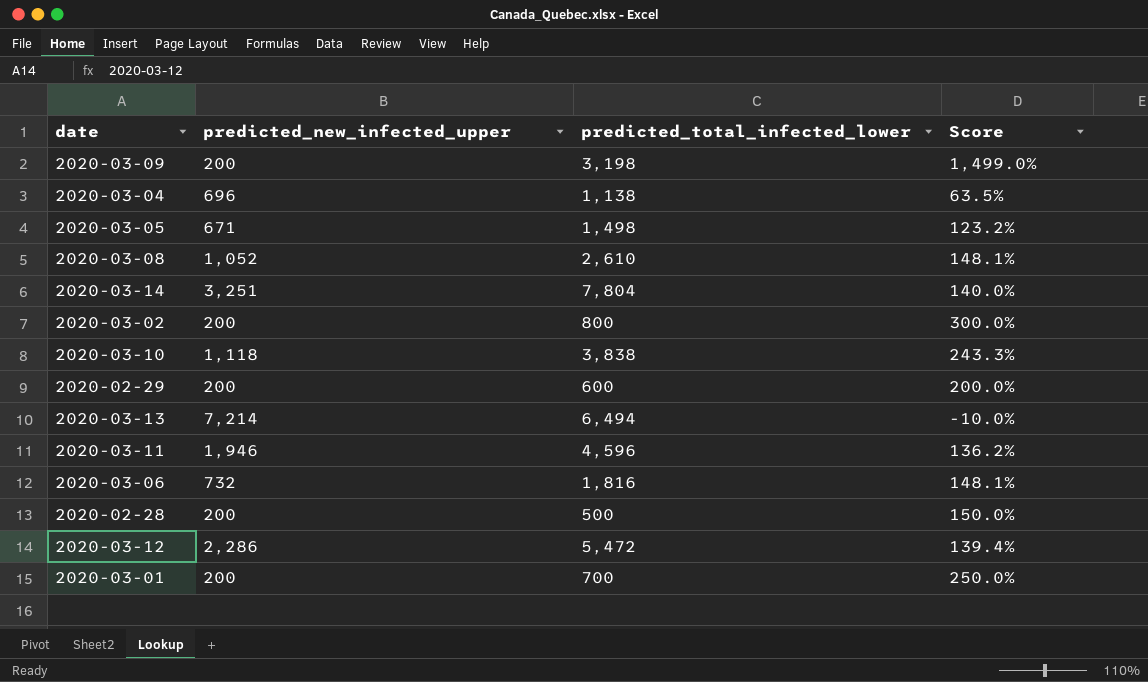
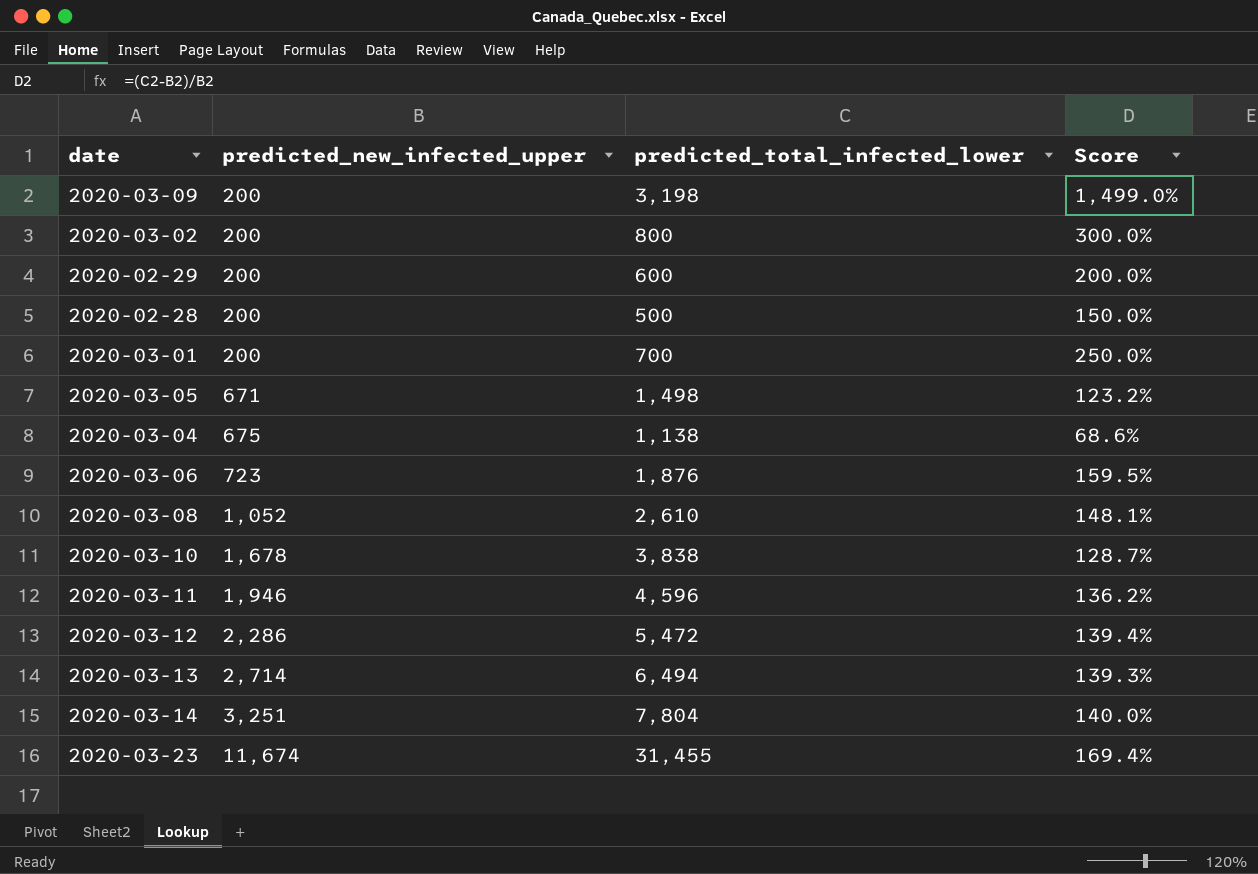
row order: none -> predicted_new_infected_upper ascending
2020-03-04 | predicted_new_infected_upper: 696 -> 675
2020-03-04 | Score: 63.5% -> 68.6%
2020-03-06 | predicted_new_infected_upper: 732 -> 723
2020-03-06 | predicted_total_infected_lower: 1,816 -> 1,876
2020-03-06 | Score: 148.1% -> 159.5%
2020-03-10 | predicted_new_infected_upper: 1,118 -> 1,678
2020-03-10 | Score: 243.3% -> 128.7%
2020-03-13 | predicted_new_infected_upper: 7,214 -> 2,714
2020-03-13 | Score: -10.0% -> 139.3%
row 2020-03-23: none -> 11,674 | 31,455 | 169.4%

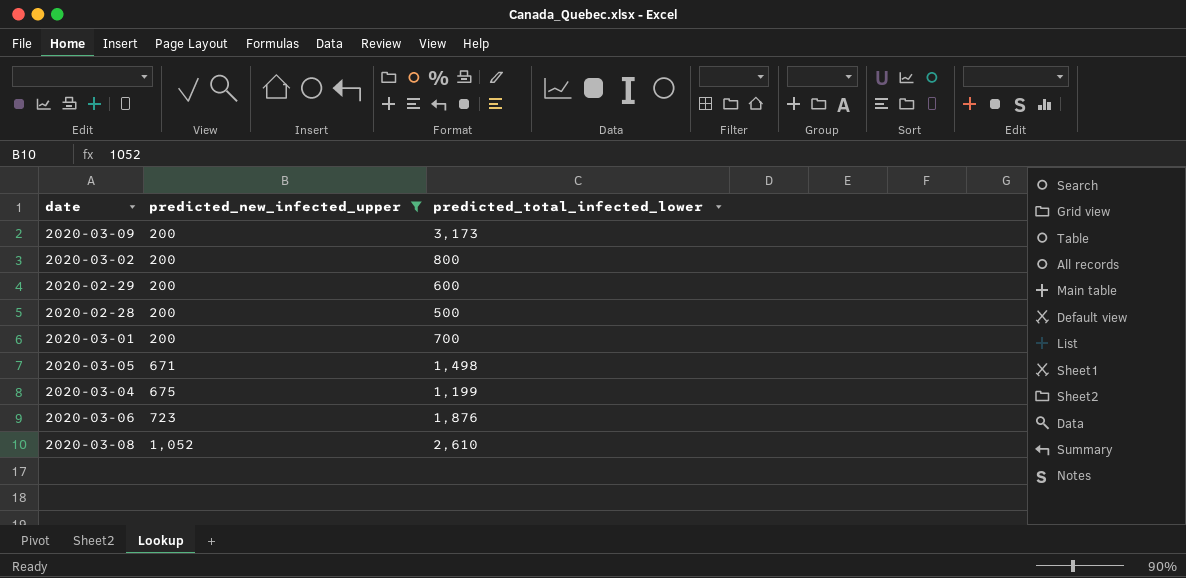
filter: none -> predicted_new_infected_upper <= 1,052
column Score | formula: ([predicted_total_infected_lower] - [predicted_new_infected_upper]) / [predicted_new_infected_upper] -> none
2020-03-09 | predicted_total_infected_lower: 3,198 -> 3,173
2020-03-04 | predicted_total_infected_lower: 1,138 -> 1,199

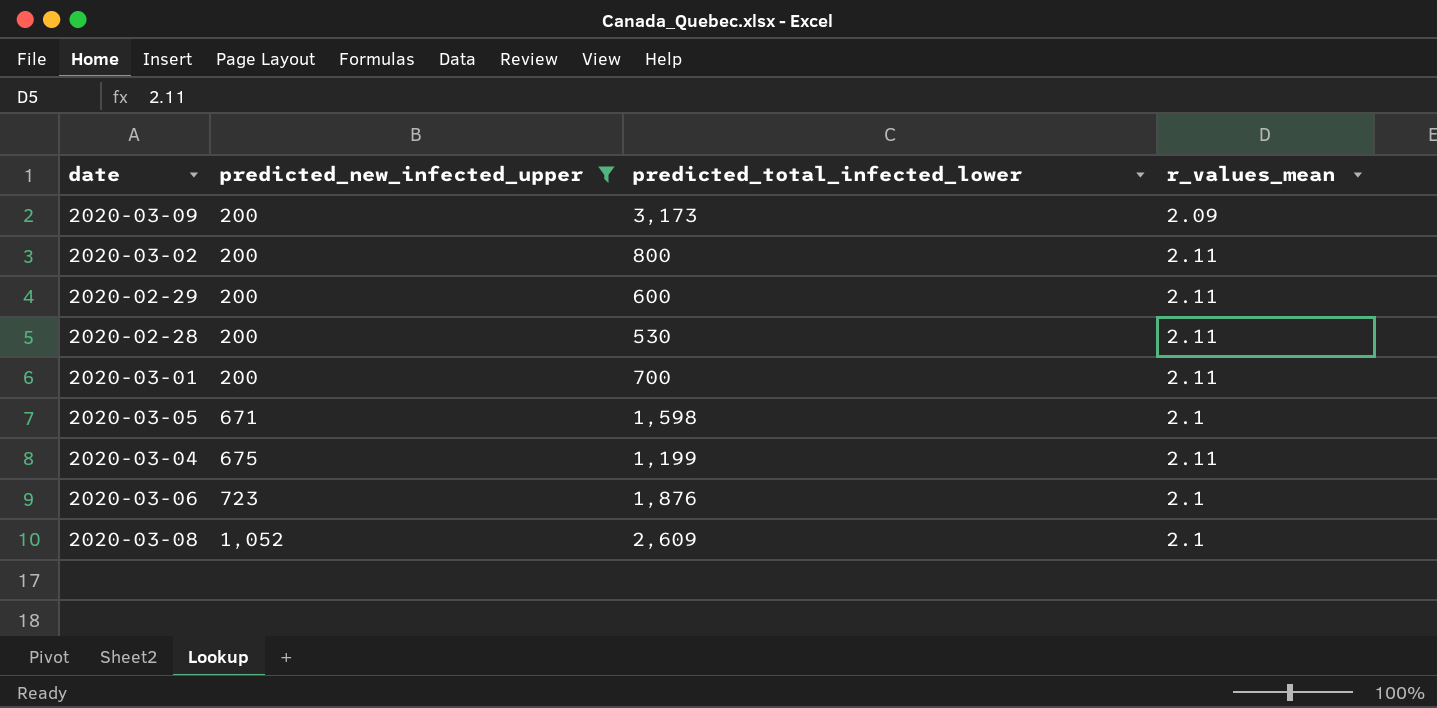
column r_values_mean | position: none -> 4
2020-02-28 | predicted_total_infected_lower: 500 -> 530
2020-03-05 | predicted_total_infected_lower: 1,498 -> 1,598
2020-03-08 | predicted_total_infected_lower: 2,610 -> 2,609

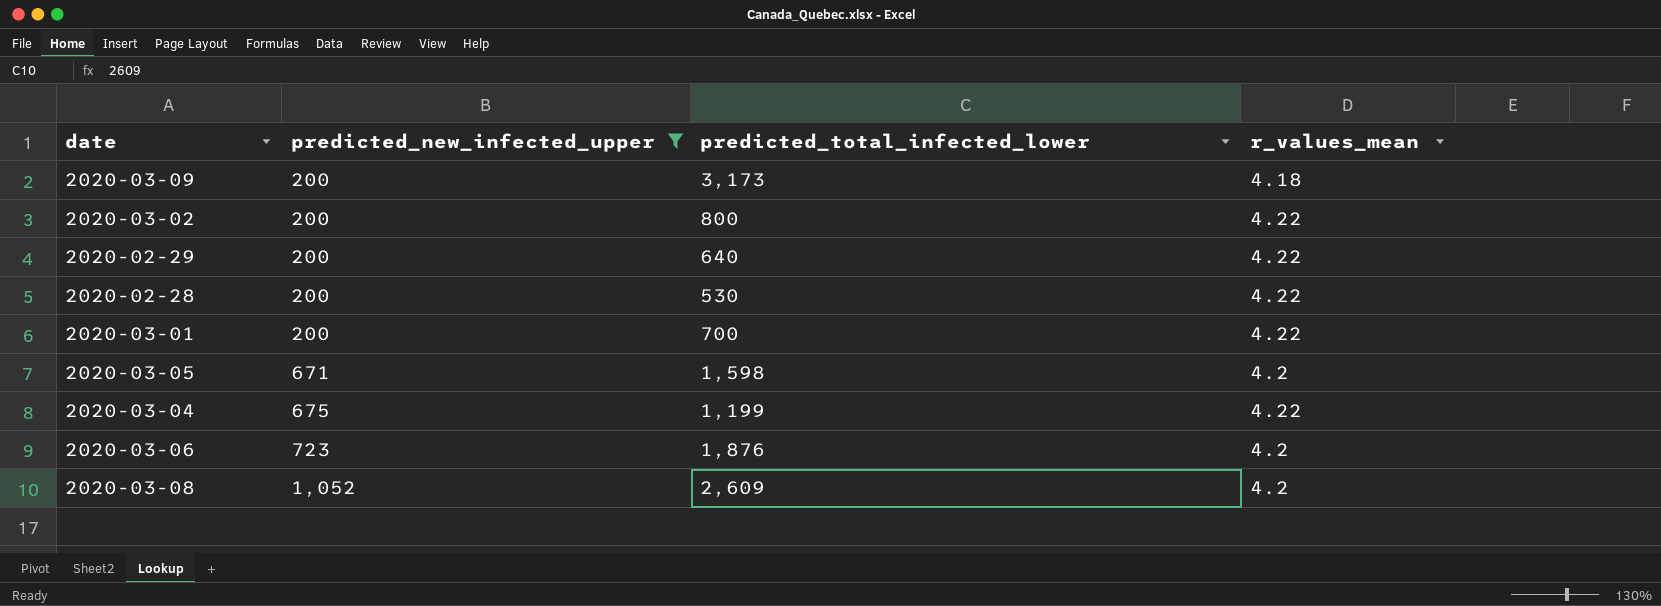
2020-03-09 | r_values_mean: 2.09 -> 4.18
2020-03-02 | r_values_mean: 2.11 -> 4.22
2020-02-29 | predicted_total_infected_lower: 600 -> 640
2020-02-29 | r_values_mean: 2.11 -> 4.22
2020-02-28 | r_values_mean: 2.11 -> 4.22
2020-03-01 | r_values_mean: 2.11 -> 4.22
2020-03-05 | r_values_mean: 2.1 -> 4.2
2020-03-04 | r_values_mean: 2.11 -> 4.22
2020-03-06 | r_values_mean: 2.1 -> 4.2
2020-03-08 | r_values_mean: 2.1 -> 4.2

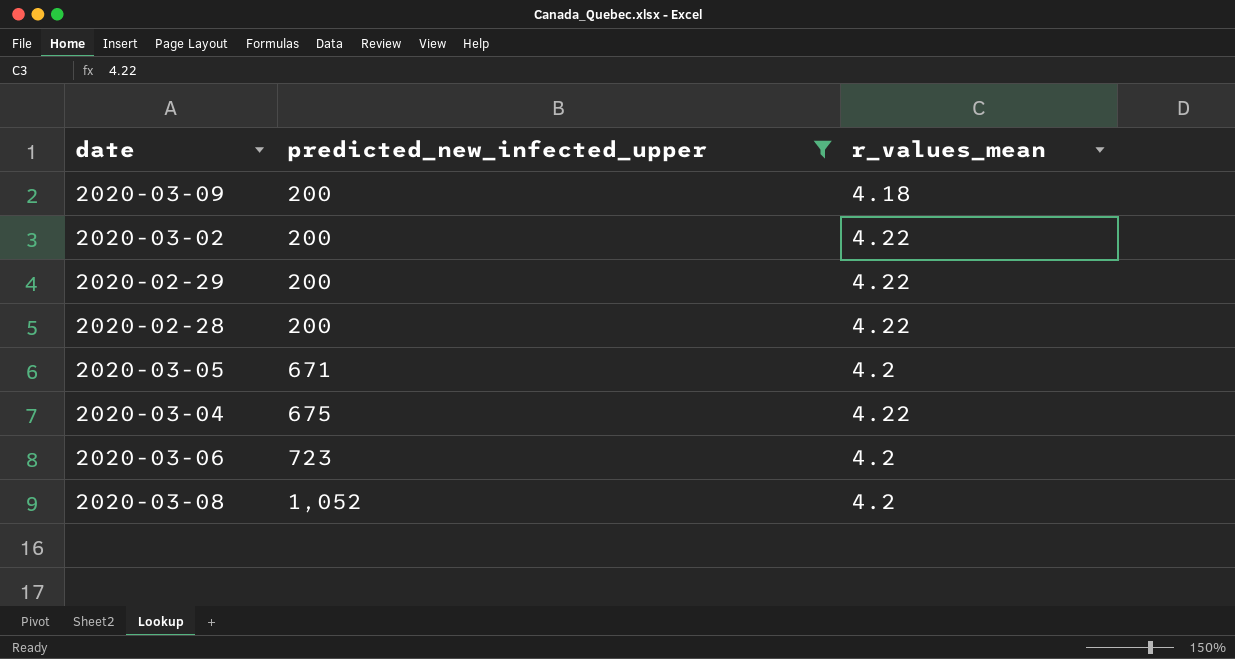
column predicted_total_infected_lower | position: 3 -> none
row 2020-03-01: 200 | 700 | 4.22 -> none

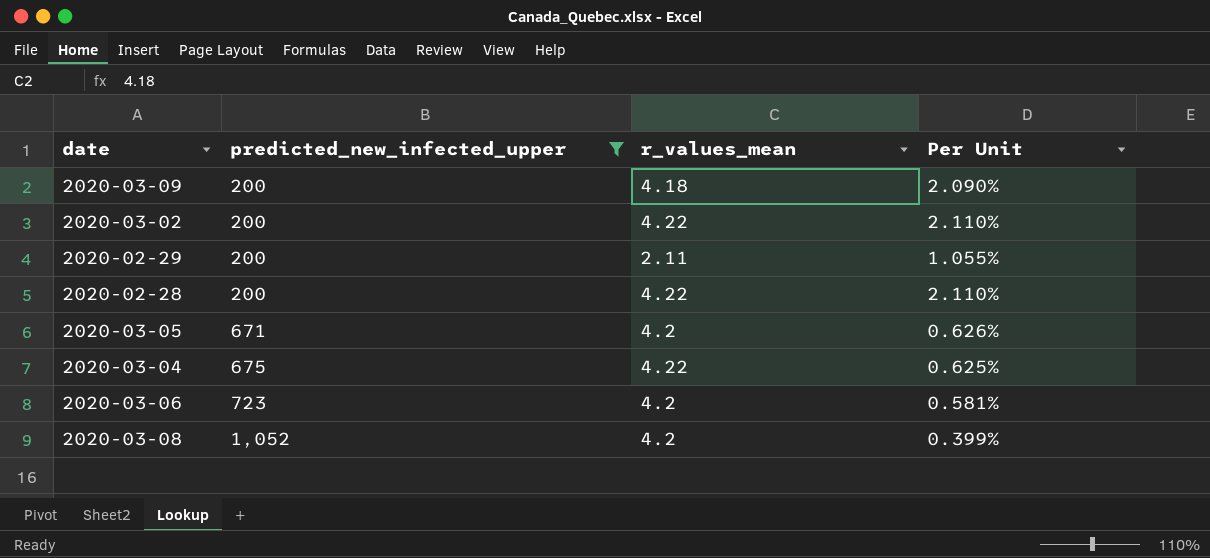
column Per Unit | formula: none -> [r_values_mean] / [predicted_new_infected_upper]
2020-02-29 | r_values_mean: 4.22 -> 2.11

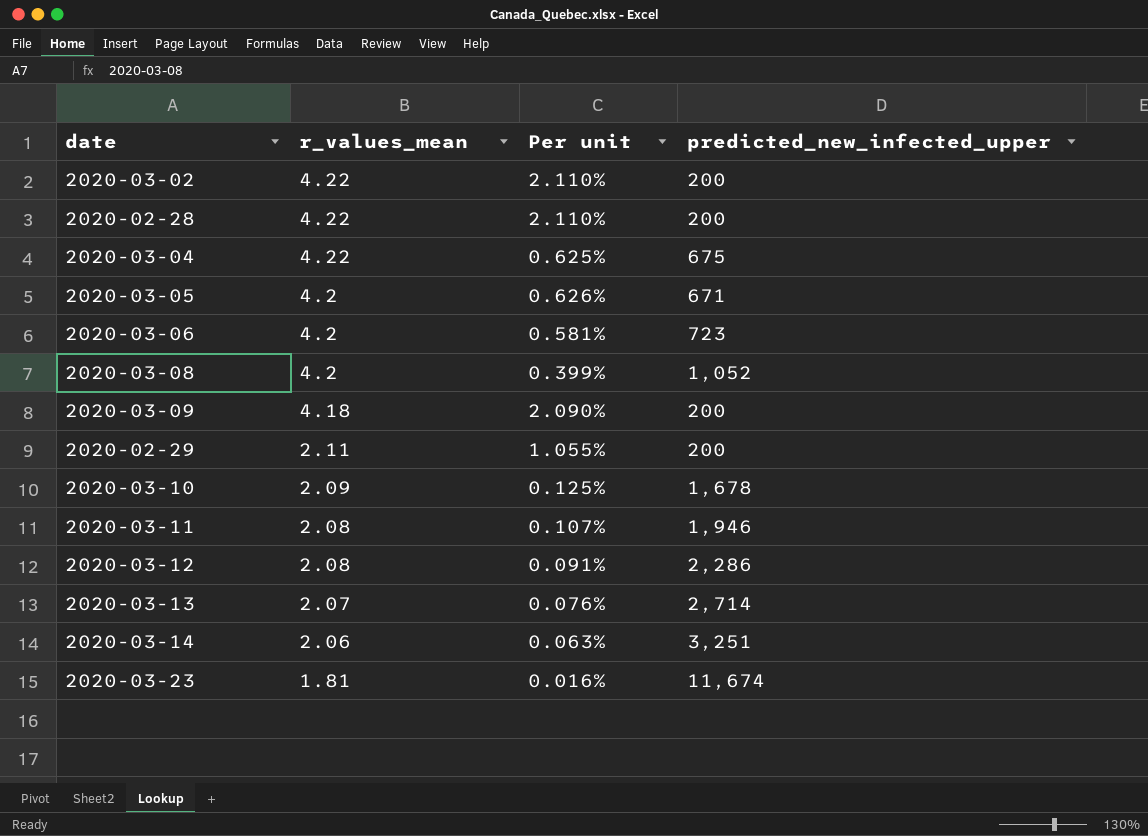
filter: predicted_new_infected_upper <= 1,052 -> none
row order: predicted_new_infected_upper ascending -> r_values_mean descending
column name: Per Unit -> Per unit
column predicted_new_infected_upper | position: 2 -> 4

